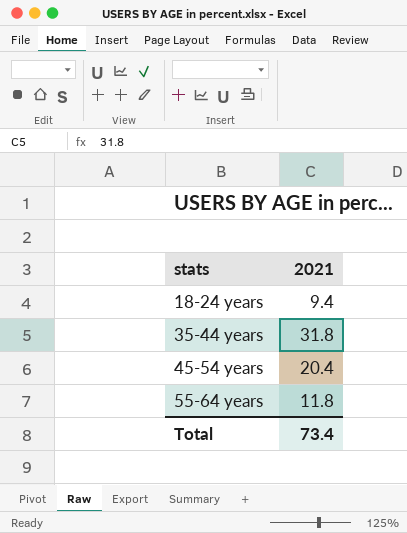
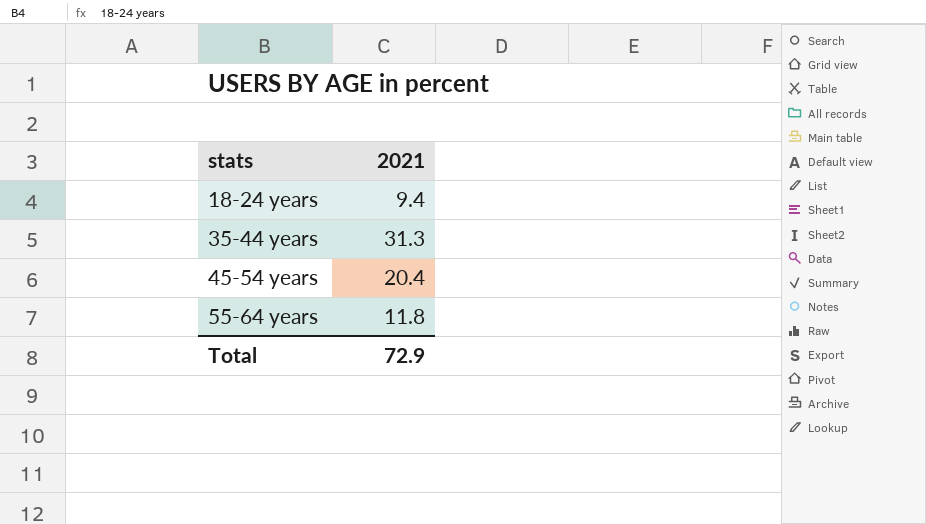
35-44 years | 2021: 31.8 -> 31.3
Total | 2021: 73.4 -> 72.9

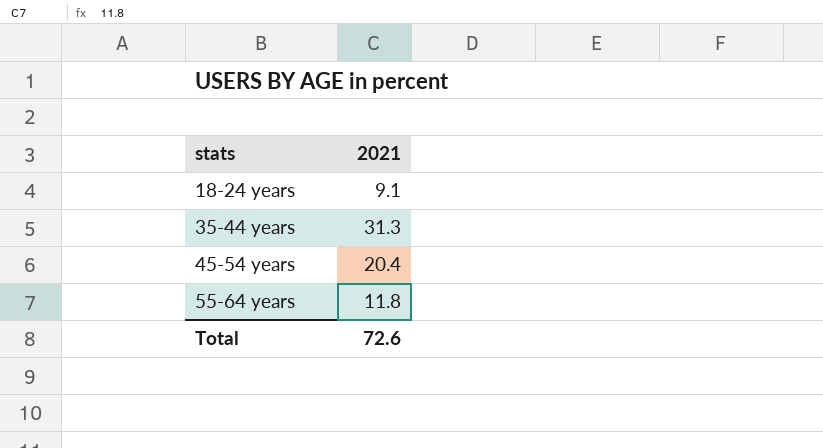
18-24 years | 2021: 9.4 -> 9.1
Total | 2021: 72.9 -> 72.6

